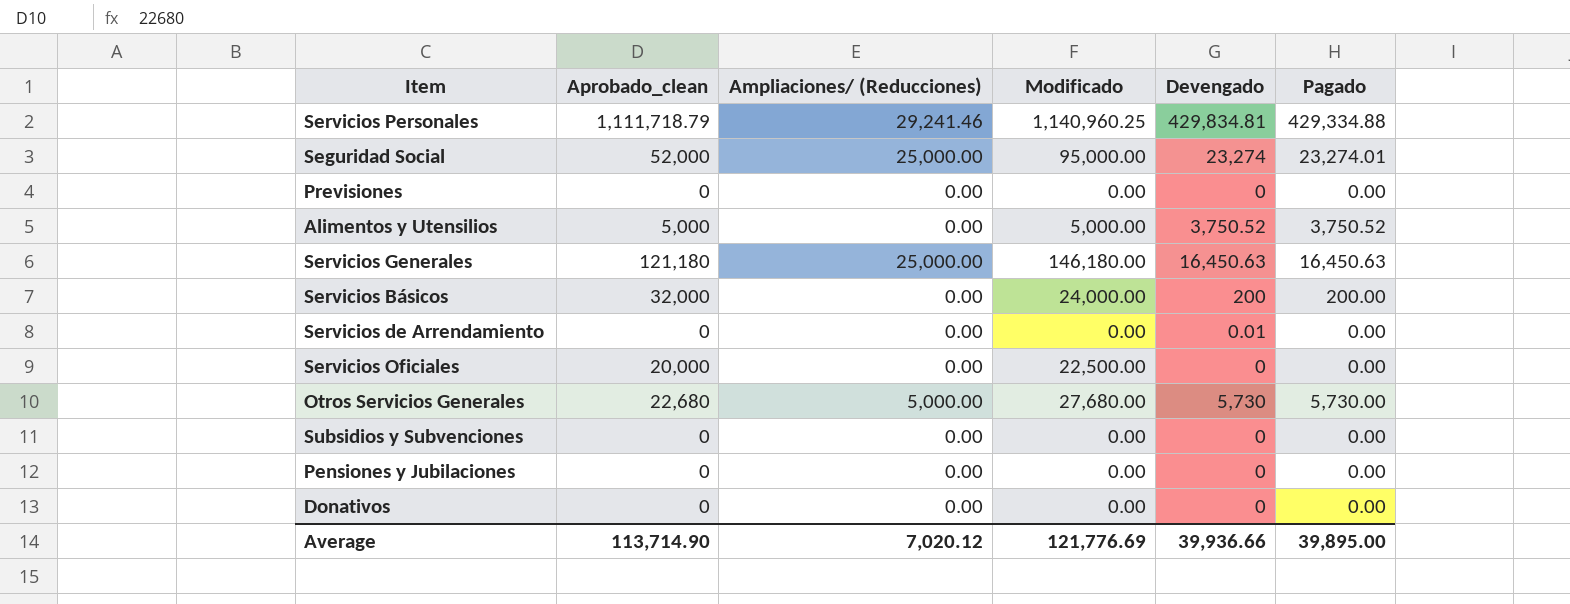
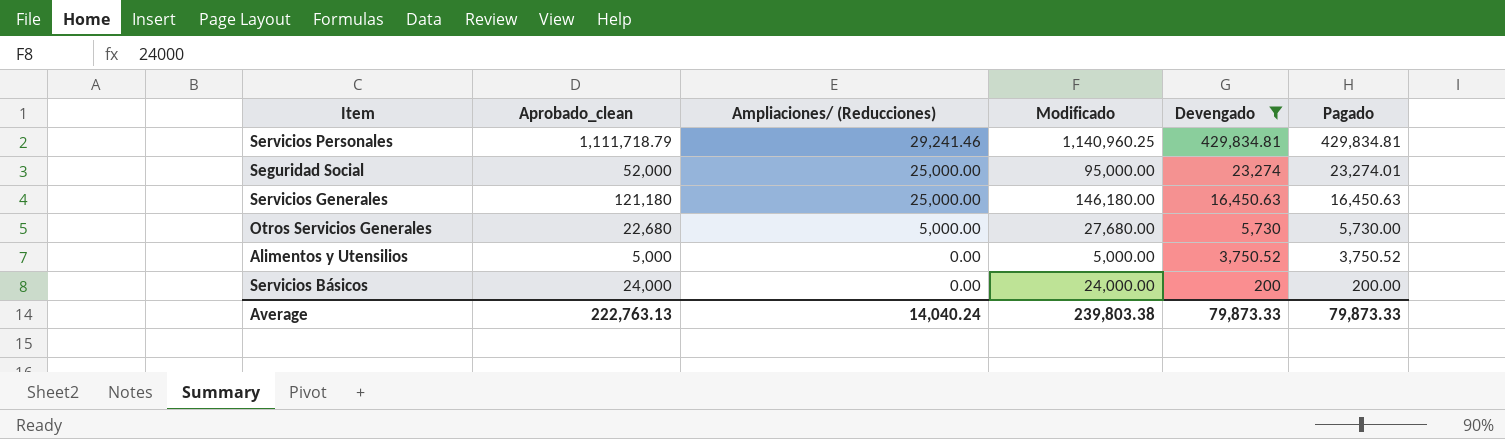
filter: none -> Devengado >= 200
row order: none -> Ampliaciones/ (Reducciones) descending
Servicios Personales | Pagado: 429,334.88 -> 429,834.81
Servicios Básicos | Aprobado_clean: 32,000 -> 24,000
Average | Aprobado_clean: 113,714.90 -> 222,763.13
Average | Ampliaciones/ (Reducciones): 7,020.12 -> 14,040.24
Average | Modificado: 121,776.69 -> 239,803.38
Average | Devengado: 39,936.66 -> 79,873.33
Average | Pagado: 39,895.00 -> 79,873.33

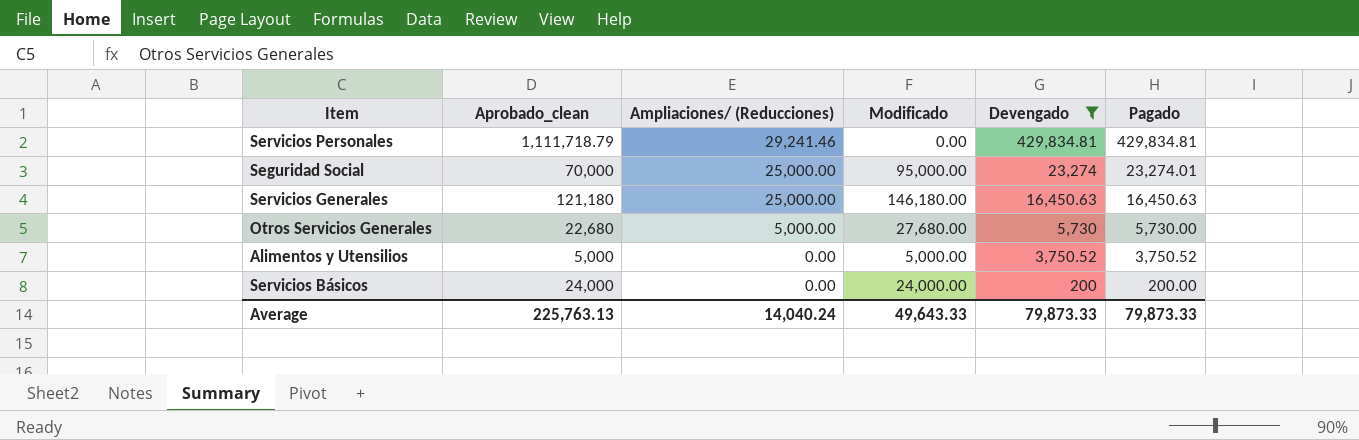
Servicios Personales | Modificado: 1,140,960.25 -> 0.00
Seguridad Social | Aprobado_clean: 52,000 -> 70,000
Average | Aprobado_clean: 222,763.13 -> 225,763.13
Average | Modificado: 239,803.38 -> 49,643.33

